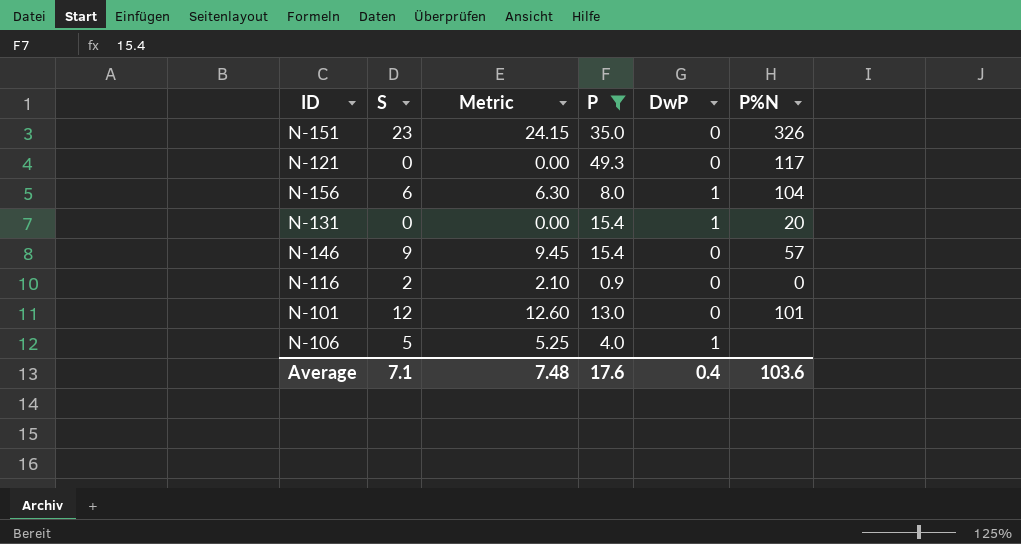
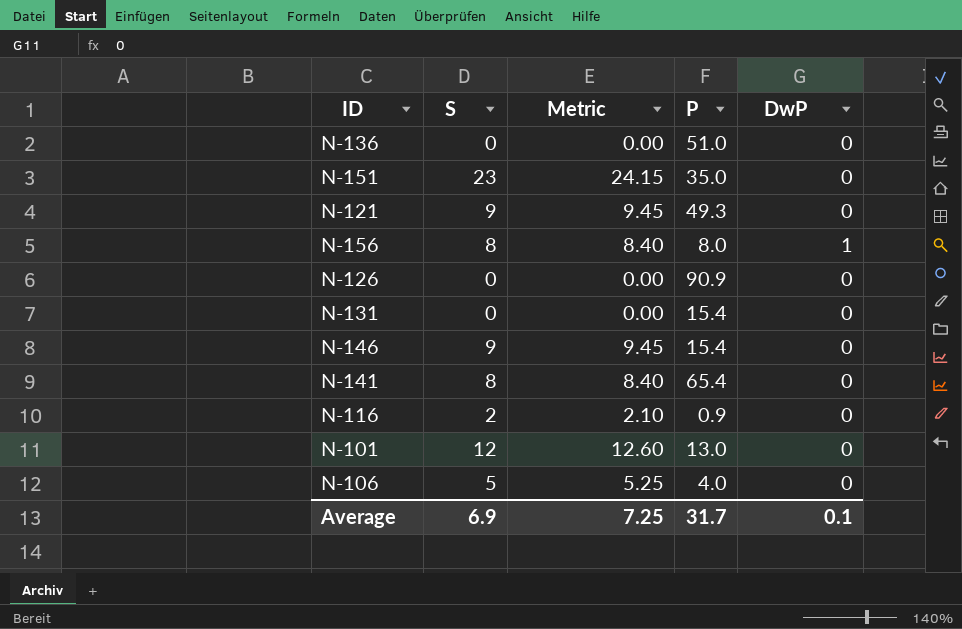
filter: P <= 49.3 -> none
column P%N | position: 6 -> none
N-121 | S: 0 -> 9
N-121 | Metric: 0.00 -> 9.45
N-156 | S: 6 -> 8
N-156 | Metric: 6.30 -> 8.40
N-131 | DwP: 1 -> 0
N-106 | DwP: 1 -> 0
Average | S: 7.1 -> 6.9
Average | Metric: 7.48 -> 7.25
Average | P: 17.6 -> 31.7
Average | DwP: 0.4 -> 0.1

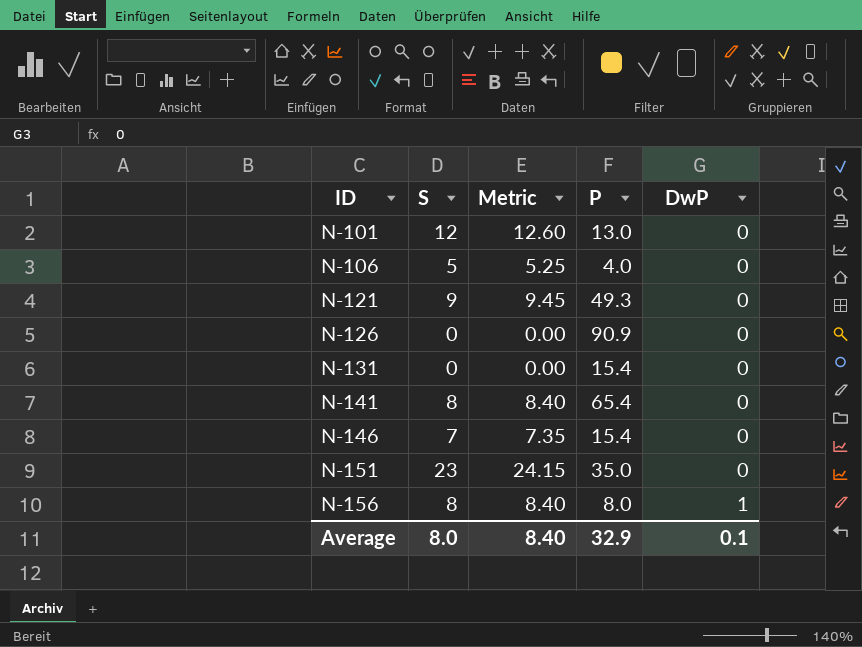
row order: none -> ID ascending
row N-136: 0 | 0.00 | 51.0 | 0 -> none
row N-116: 2 | 2.10 | 0.9 | 0 -> none
N-146 | S: 9 -> 7
N-146 | Metric: 9.45 -> 7.35
Average | S: 6.9 -> 8.0
Average | Metric: 7.25 -> 8.40
Average | P: 31.7 -> 32.9

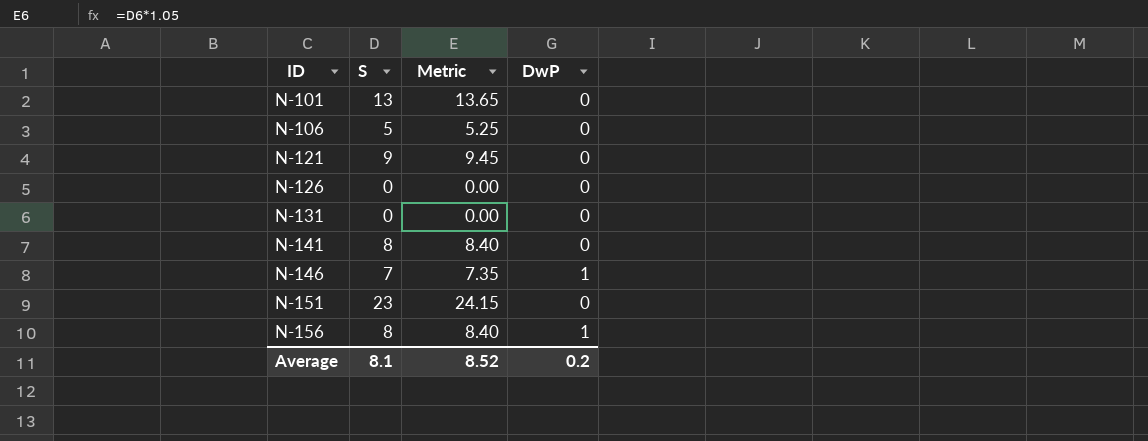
column P | position: 4 -> none
N-101 | S: 12 -> 13
N-101 | Metric: 12.60 -> 13.65
N-146 | DwP: 0 -> 1
Average | S: 8.0 -> 8.1
Average | Metric: 8.40 -> 8.52
Average | DwP: 0.1 -> 0.2

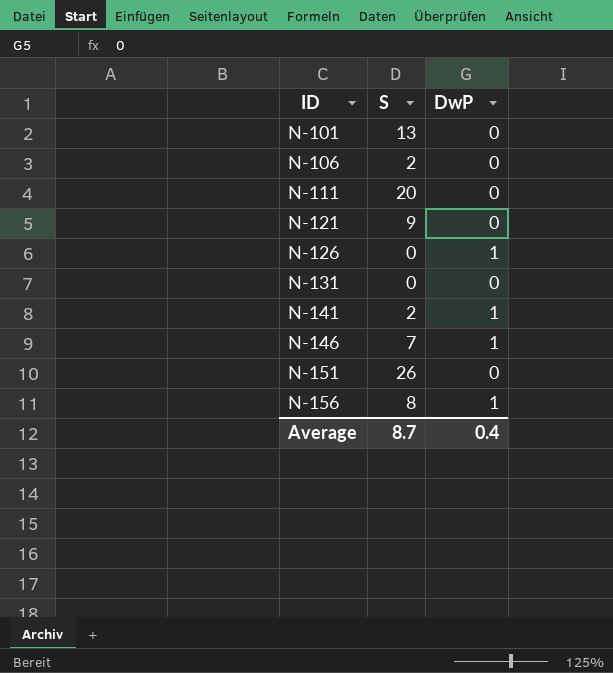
column Metric | formula: [S] * 1.05 -> none
N-106 | S: 5 -> 2
row N-111: none -> 20 | 0
N-126 | DwP: 0 -> 1
N-141 | S: 8 -> 2
N-141 | DwP: 0 -> 1
N-151 | S: 23 -> 26
Average | S: 8.1 -> 8.7
Average | DwP: 0.2 -> 0.4

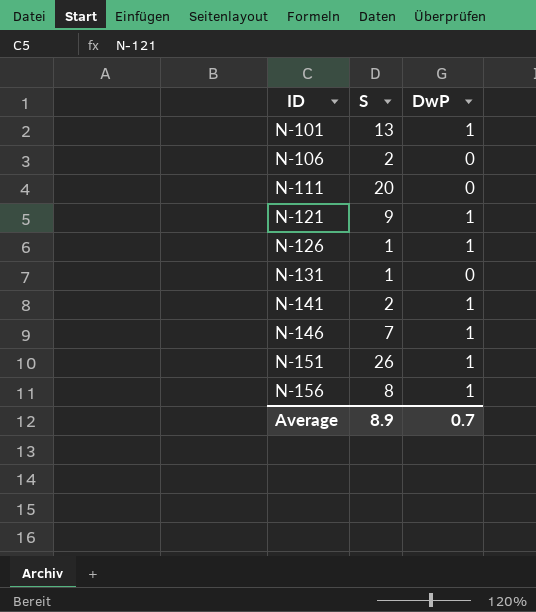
N-101 | DwP: 0 -> 1
N-121 | DwP: 0 -> 1
N-126 | S: 0 -> 1
N-131 | S: 0 -> 1
N-151 | DwP: 0 -> 1
Average | S: 8.7 -> 8.9
Average | DwP: 0.4 -> 0.7

